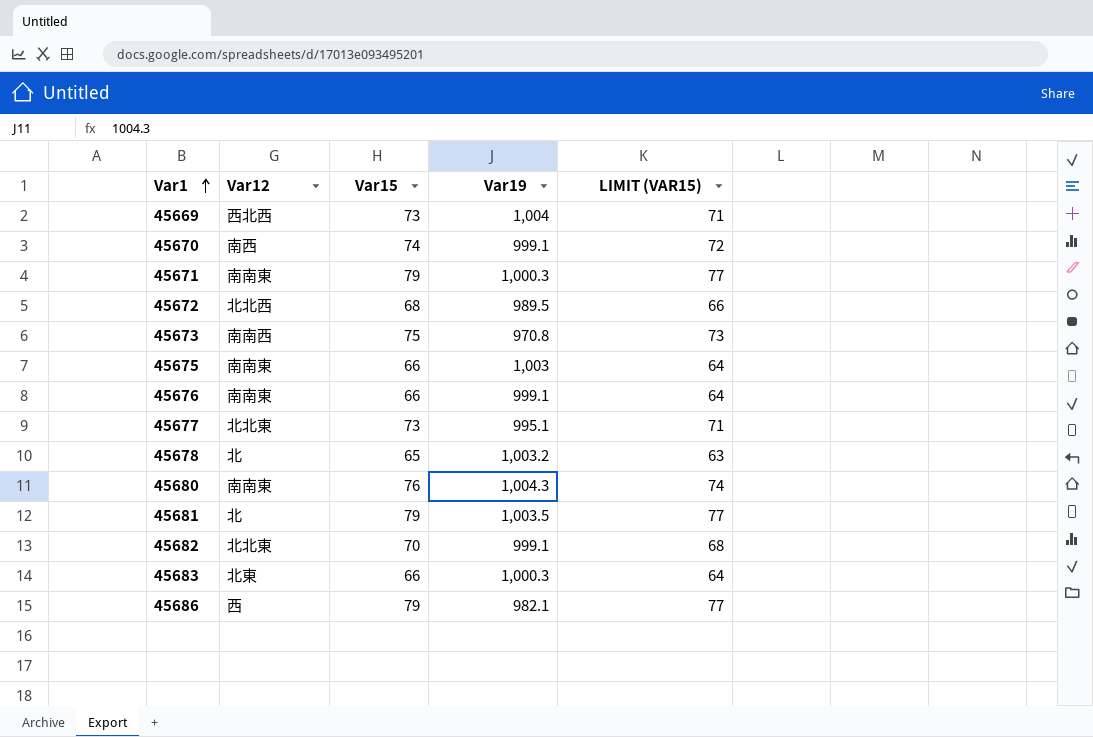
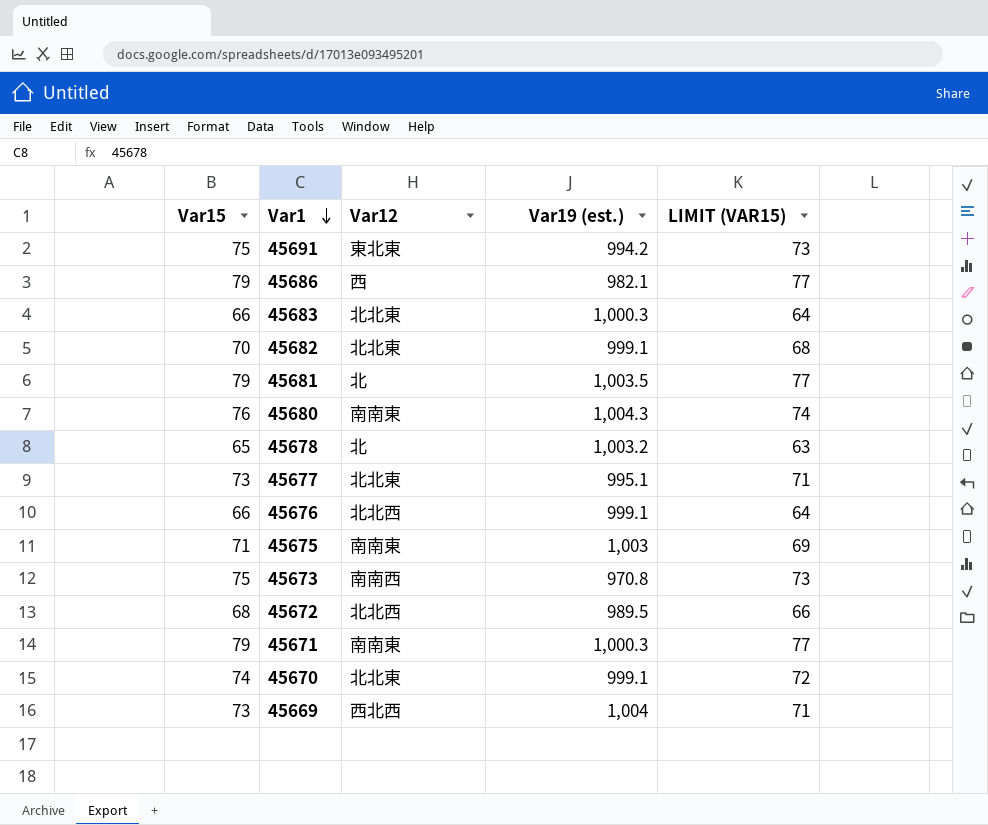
row order: Var1 ascending -> Var1 descending
column Var15 | position: 3 -> 1
column name: Var19 -> Var19 (est.)
row 45691: none -> 75 | 東北東 | 994.2 | 73
45683 | Var12: 北東 -> 北北東
45676 | Var12: 南南東 -> 北北西
45675 | Var15: 66 -> 71
45675 | LIMIT (VAR15): 64 -> 69
45670 | Var12: 南西 -> 北北東

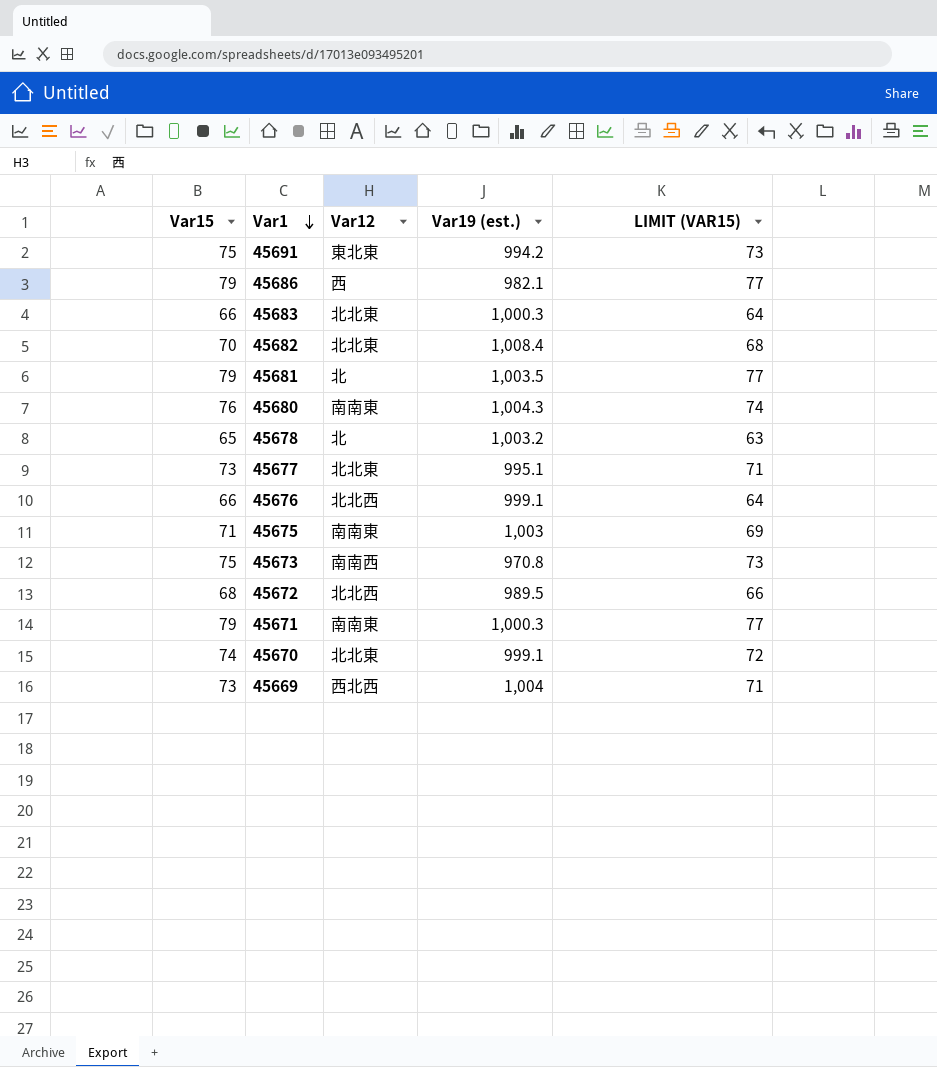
45682 | Var19 (est.): 999.1 -> 1,008.4

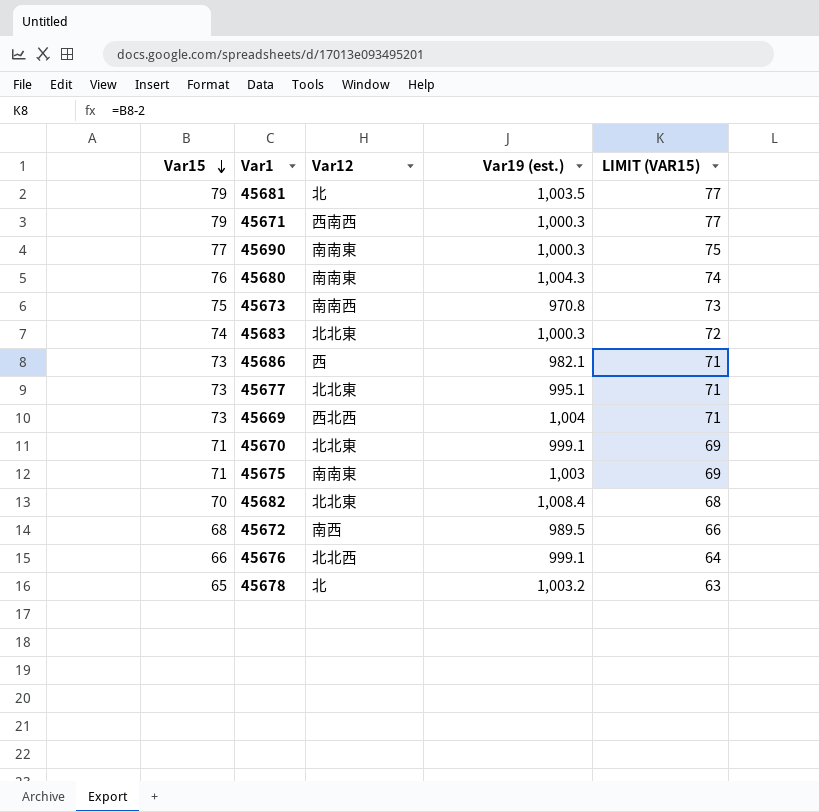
row order: Var1 descending -> Var15 descending
row 45691: 75 | 東北東 | 994.2 | 73 -> none
45671 | Var12: 南南東 -> 西南西
row 45690: none -> 77 | 南南東 | 1,000.3 | 75
45683 | Var15: 66 -> 74
45683 | LIMIT (VAR15): 64 -> 72
45686 | Var15: 79 -> 73
45686 | LIMIT (VAR15): 77 -> 71
45670 | Var15: 74 -> 71
45670 | LIMIT (VAR15): 72 -> 69
45672 | Var12: 北北西 -> 南西

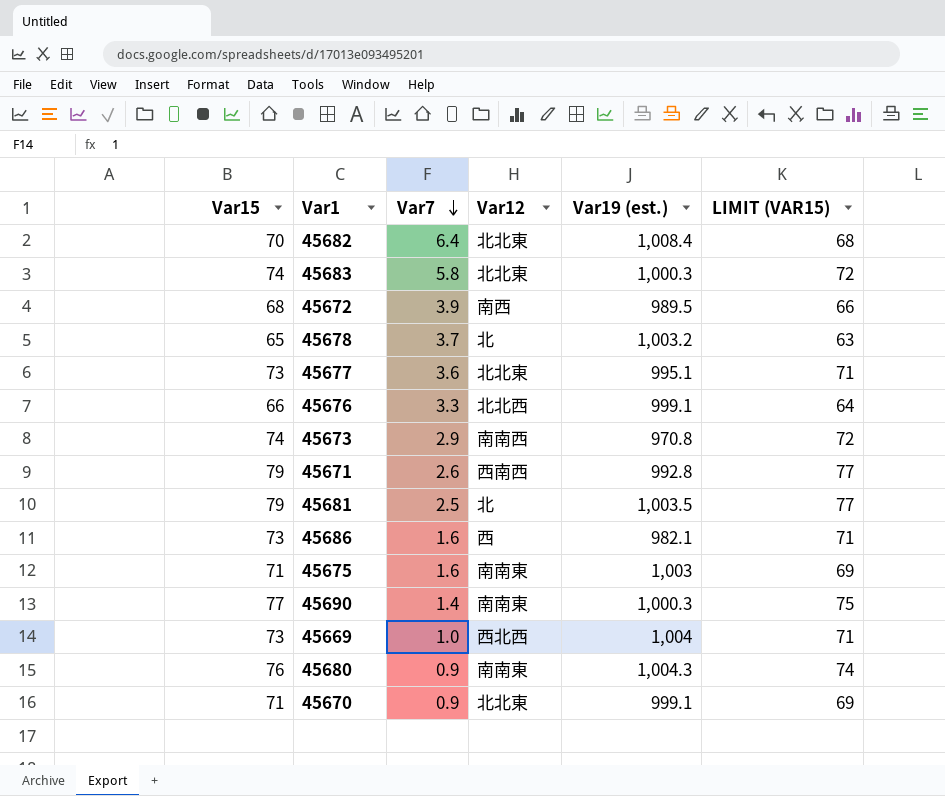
row order: Var15 descending -> Var7 descending
column Var7 | position: none -> 3
45673 | Var15: 75 -> 74
45673 | LIMIT (VAR15): 73 -> 72
45671 | Var19 (est.): 1,000.3 -> 992.8

